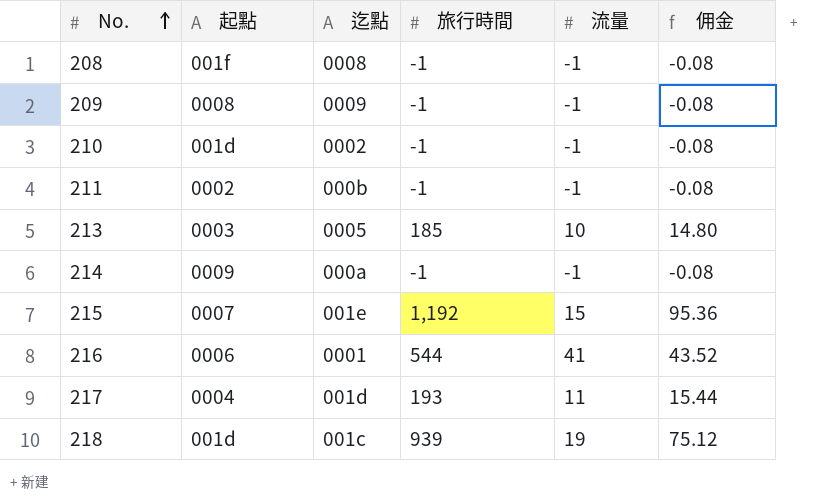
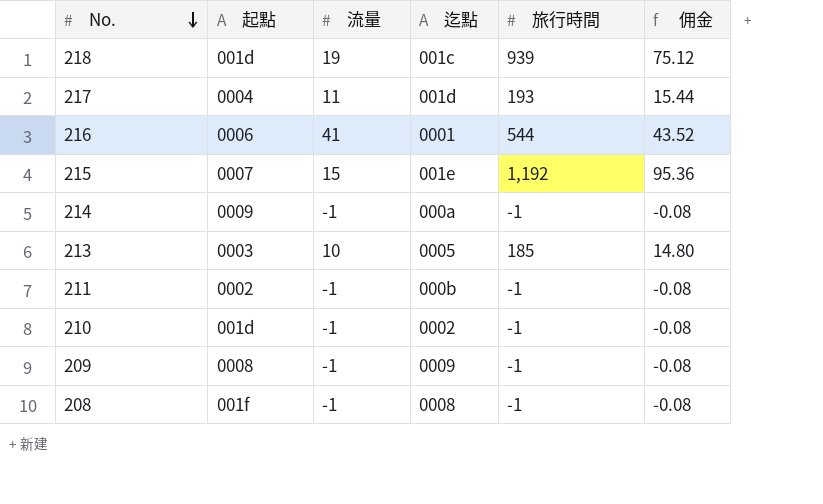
row order: No. ascending -> No. descending
column 流量 | position: 5 -> 3

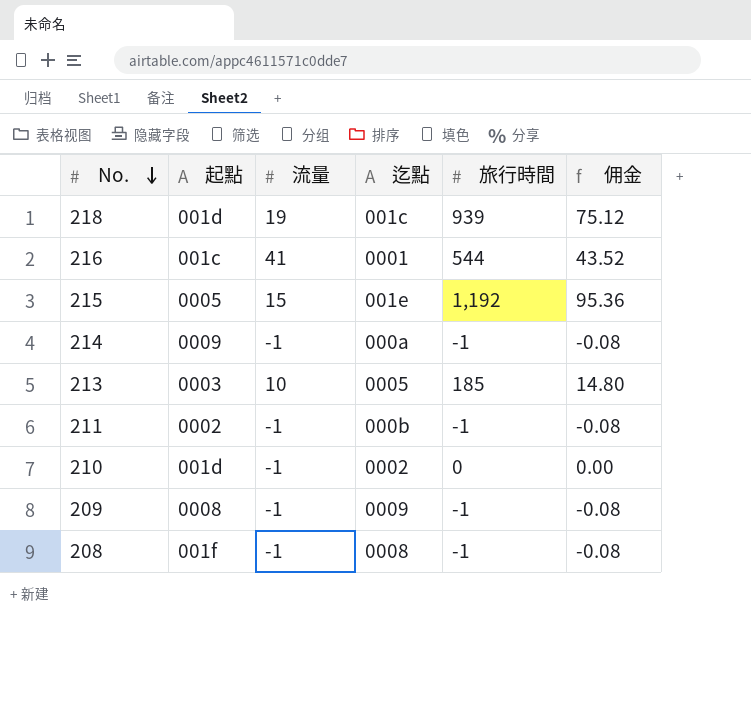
row 217: 0004 | 11 | 001d | 193 | 15.44 -> none
216 | 起點: 0006 -> 001c
215 | 起點: 0007 -> 0005
210 | 旅行時間: -1 -> 0
210 | 佣金: -0.08 -> 0.00

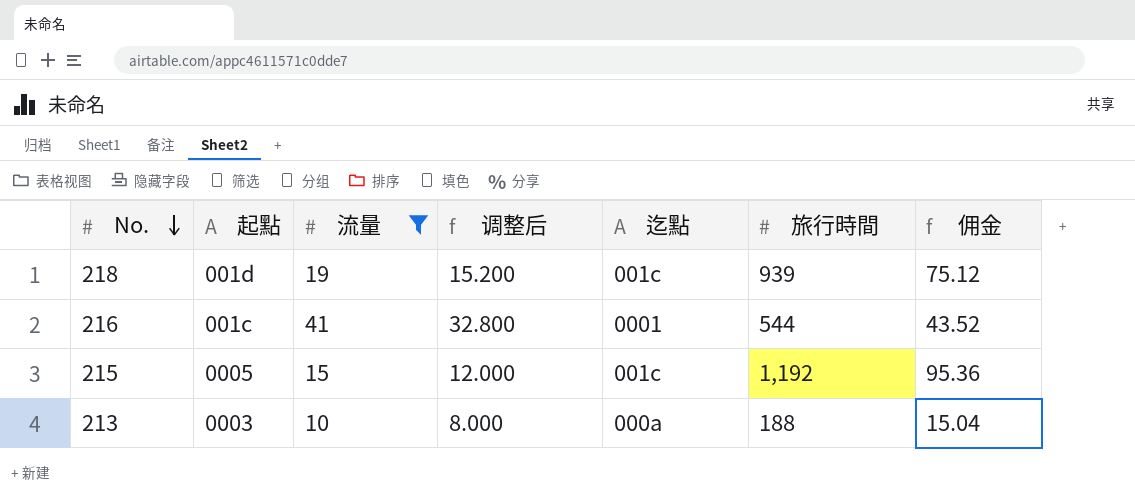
filter: none -> 流量 != -1
column 调整后 | formula: none -> [流量] * 0.8
215 | 迄點: 001e -> 001c
213 | 迄點: 0005 -> 000a
213 | 旅行時間: 185 -> 188
213 | 佣金: 14.80 -> 15.04

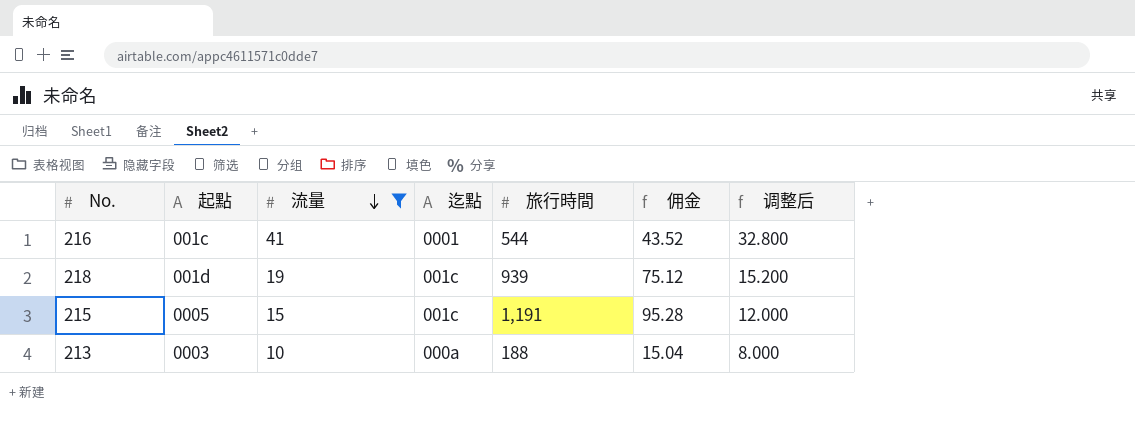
row order: No. descending -> 流量 descending
column 调整后 | position: 4 -> 7
215 | 旅行時間: 1,192 -> 1,191
215 | 佣金: 95.36 -> 95.28

